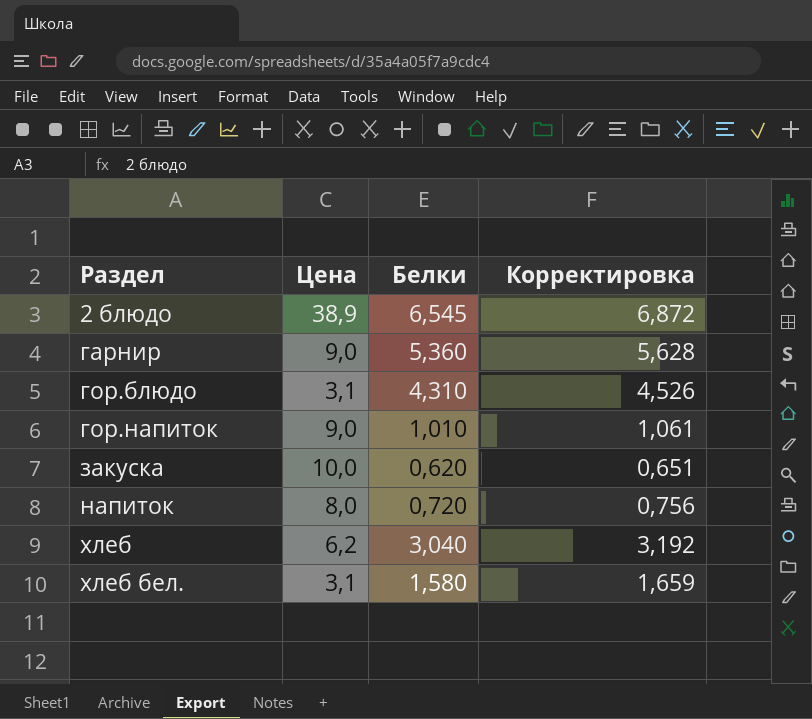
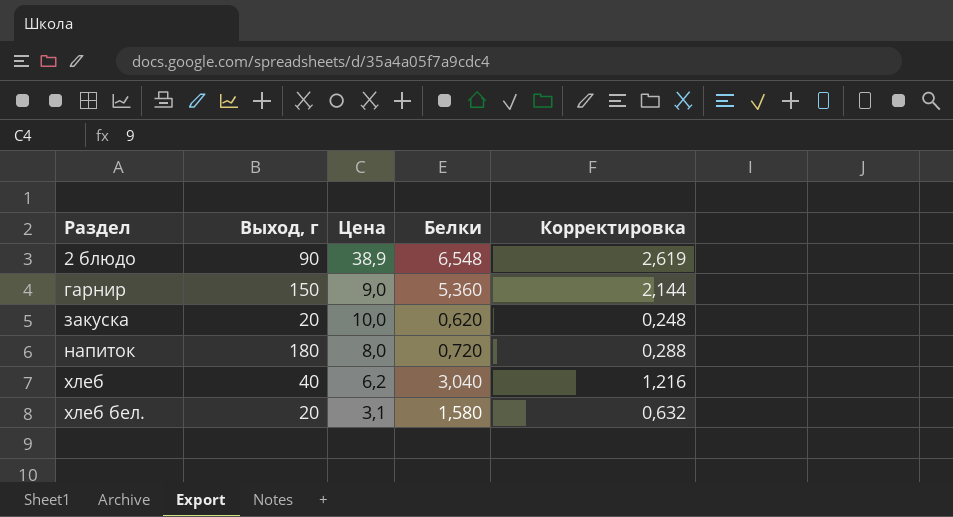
column Выход, г | position: none -> 2
column Корректировка | formula: [Белки] * 1,05 -> [Белки] * 0,4
row гор.блюдо: 3,1 | 4,310 | 4,526 -> none
row гор.напиток: 9,0 | 1,010 | 1,061 -> none
2 блюдо | Белки: 6,545 -> 6,548

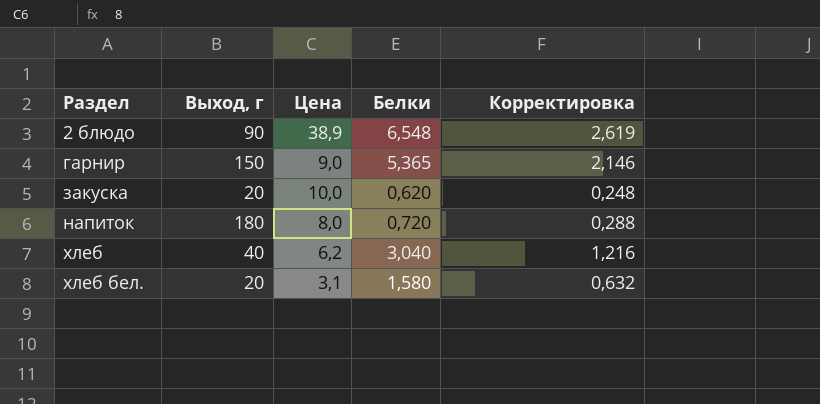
гарнир | Белки: 5,360 -> 5,365
гарнир | Корректировка: 2,144 -> 2,146

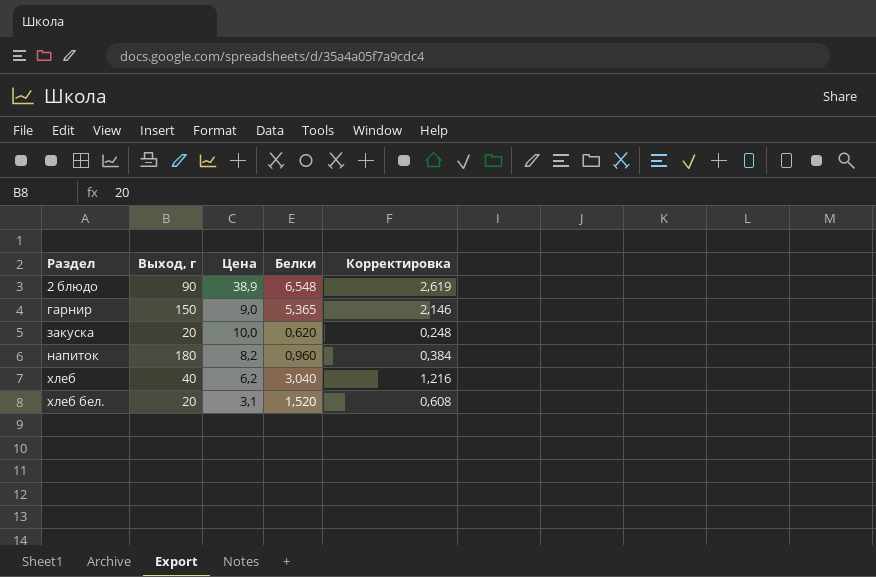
напиток | Цена: 8,0 -> 8,2
напиток | Белки: 0,720 -> 0,960
напиток | Корректировка: 0,288 -> 0,384
хлеб бел. | Белки: 1,580 -> 1,520
хлеб бел. | Корректировка: 0,632 -> 0,608

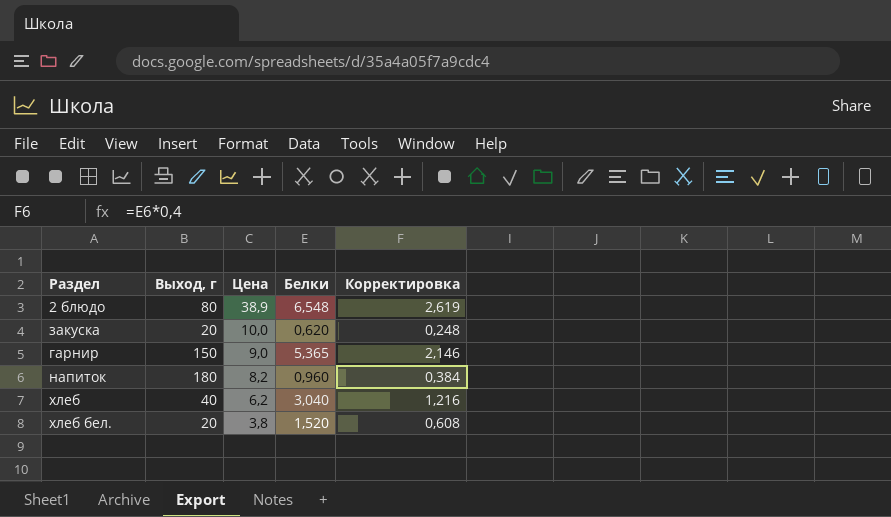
row order: Раздел ascending -> Цена descending
2 блюдо | Выход, г: 90 -> 80
хлеб бел. | Цена: 3,1 -> 3,8

